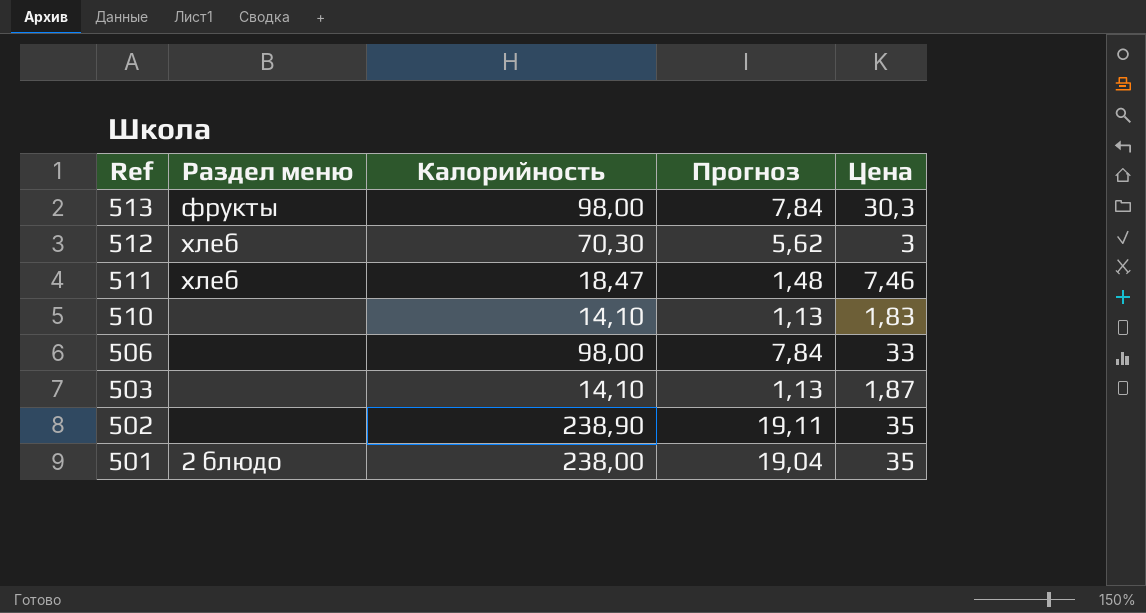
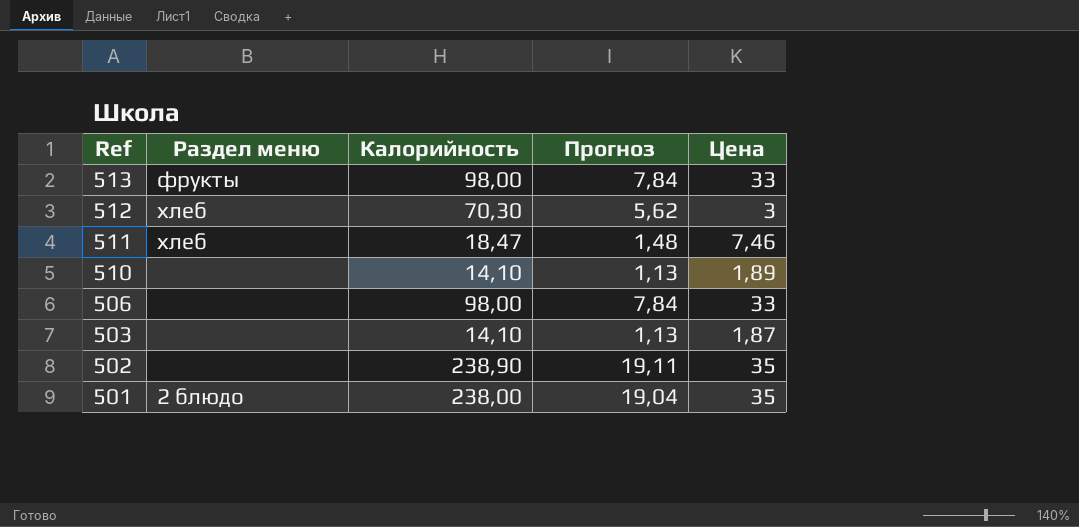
513 | Цена: 30,3 -> 33
510 | Цена: 1,83 -> 1,89

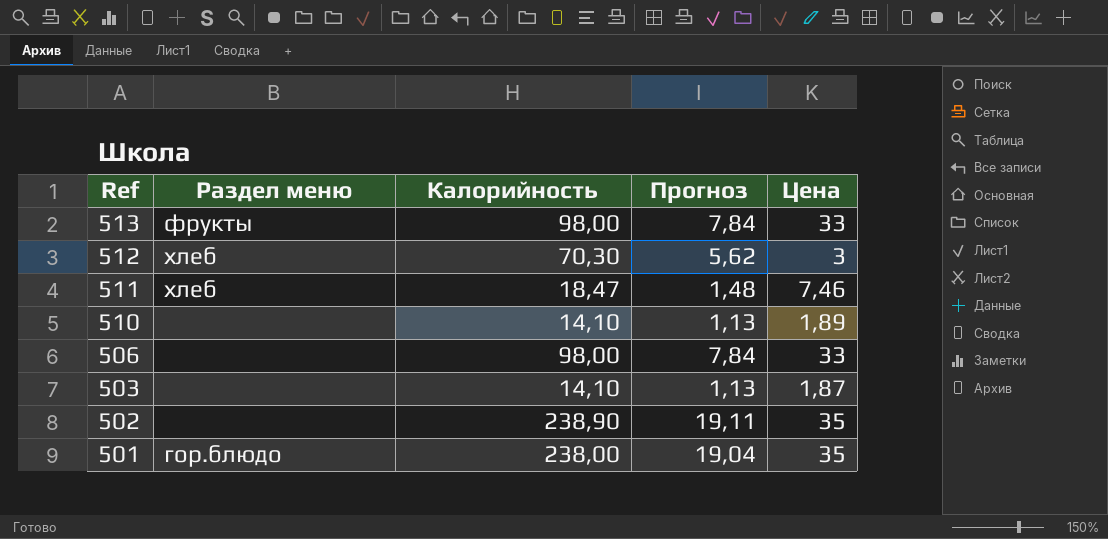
501 | Раздел меню: 2 блюдо -> гор.блюдо

